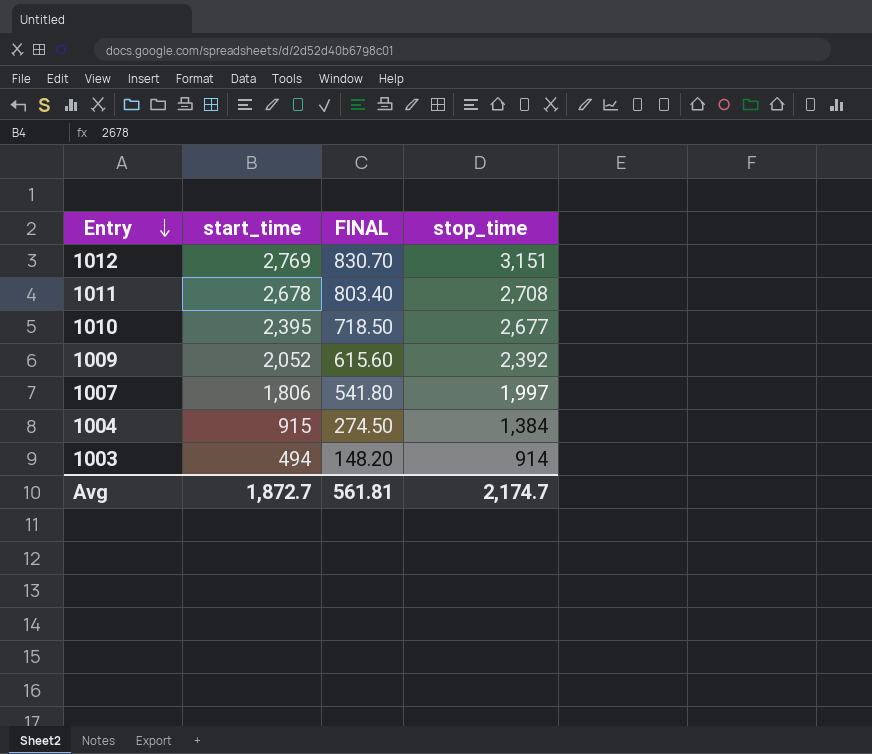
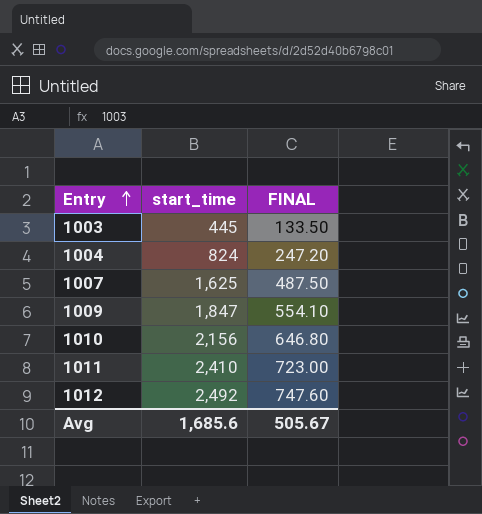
row order: Entry descending -> Entry ascending
column stop_time | position: 4 -> none
1003 | start_time: 494 -> 445
1003 | FINAL: 148.20 -> 133.50
1004 | start_time: 915 -> 824
1004 | FINAL: 274.50 -> 247.20
1007 | start_time: 1,806 -> 1,625
1007 | FINAL: 541.80 -> 487.50
1009 | start_time: 2,052 -> 1,847
1009 | FINAL: 615.60 -> 554.10
1010 | start_time: 2,395 -> 2,156
1010 | FINAL: 718.50 -> 646.80
1011 | start_time: 2,678 -> 2,410
1011 | FINAL: 803.40 -> 723.00
1012 | start_time: 2,769 -> 2,492
1012 | FINAL: 830.70 -> 747.60
Avg | start_time: 1,872.7 -> 1,685.6
Avg | FINAL: 561.81 -> 505.67

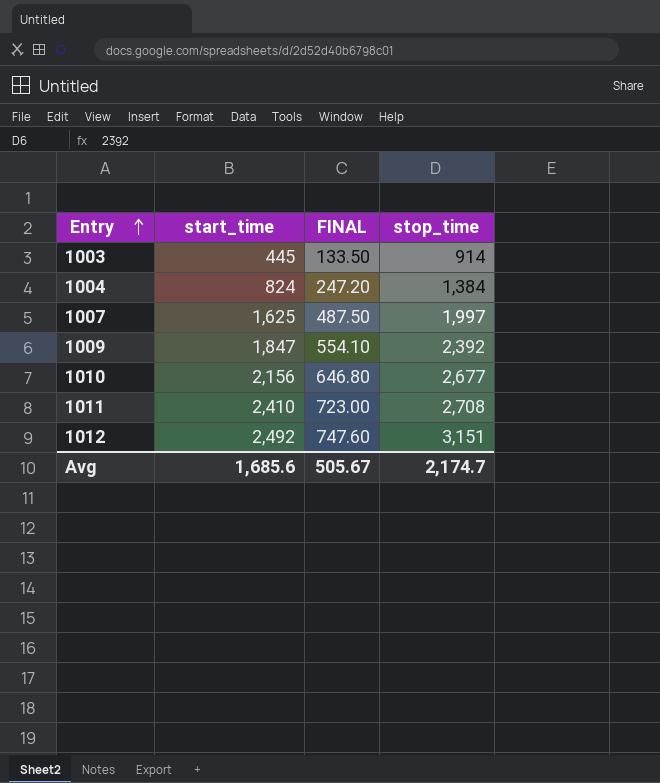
column stop_time | position: none -> 4

